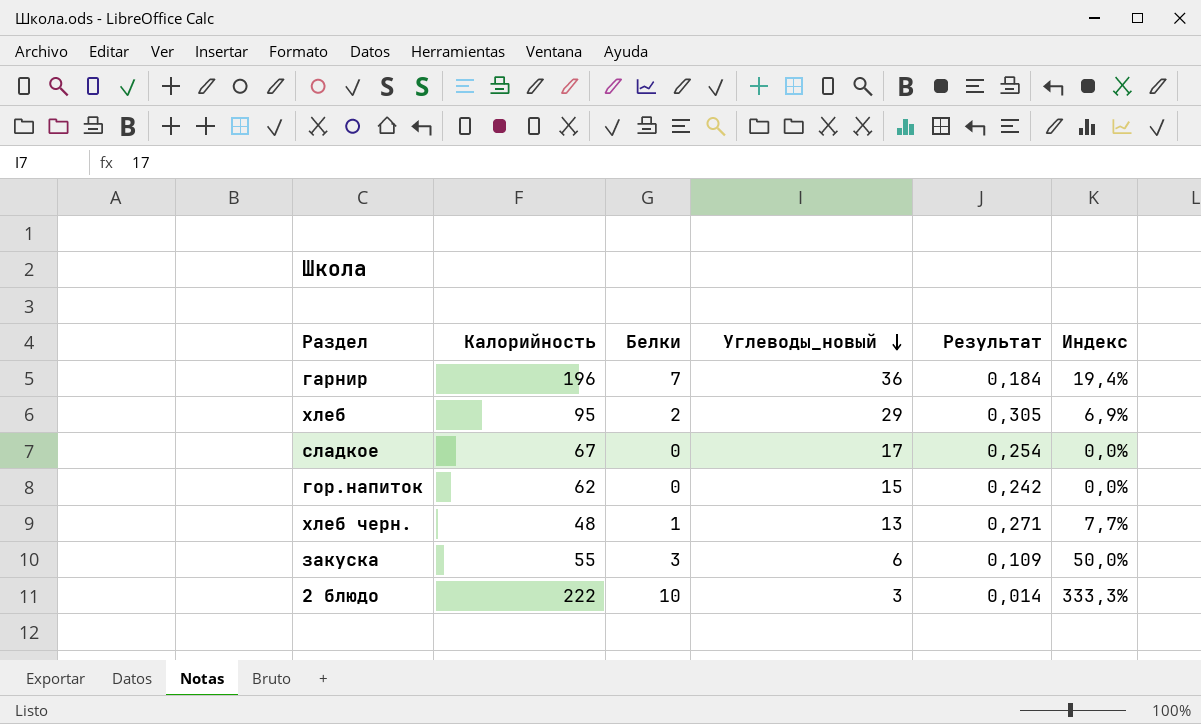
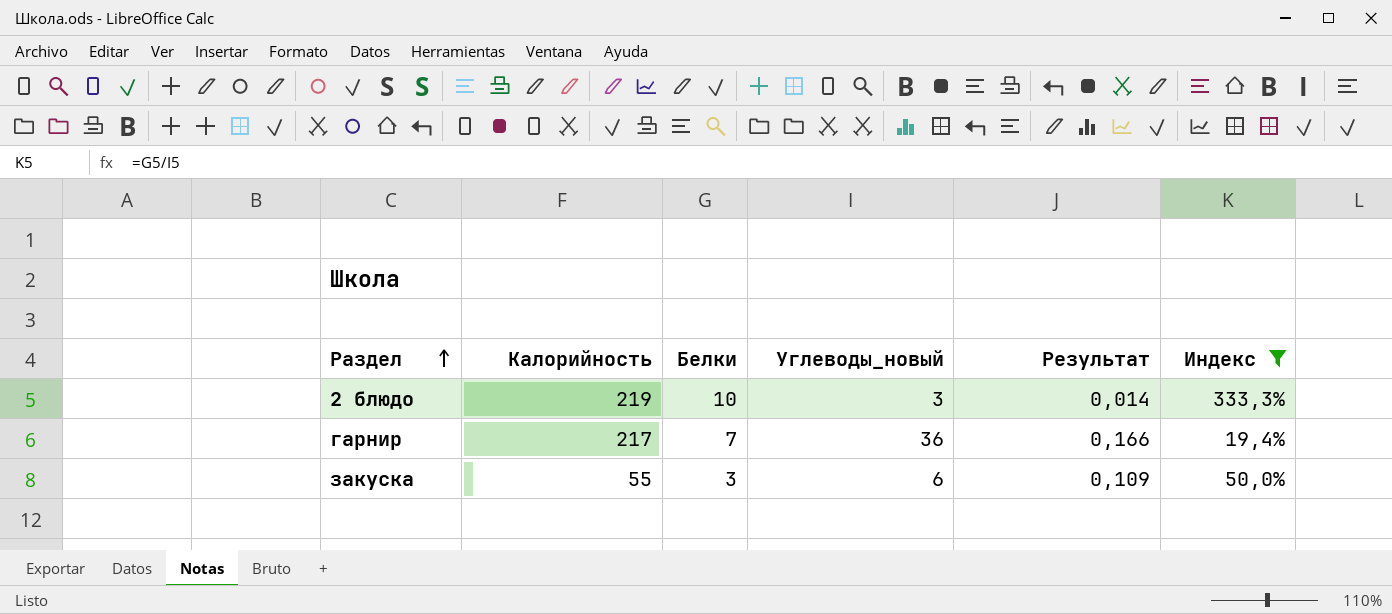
filter: none -> Индекс >= 19,4%
row order: Углеводы_новый descending -> Раздел ascending
2 блюдо | Калорийность: 222 -> 219
гарнир | Калорийность: 196 -> 217
гарнир | Результат: 0,184 -> 0,166

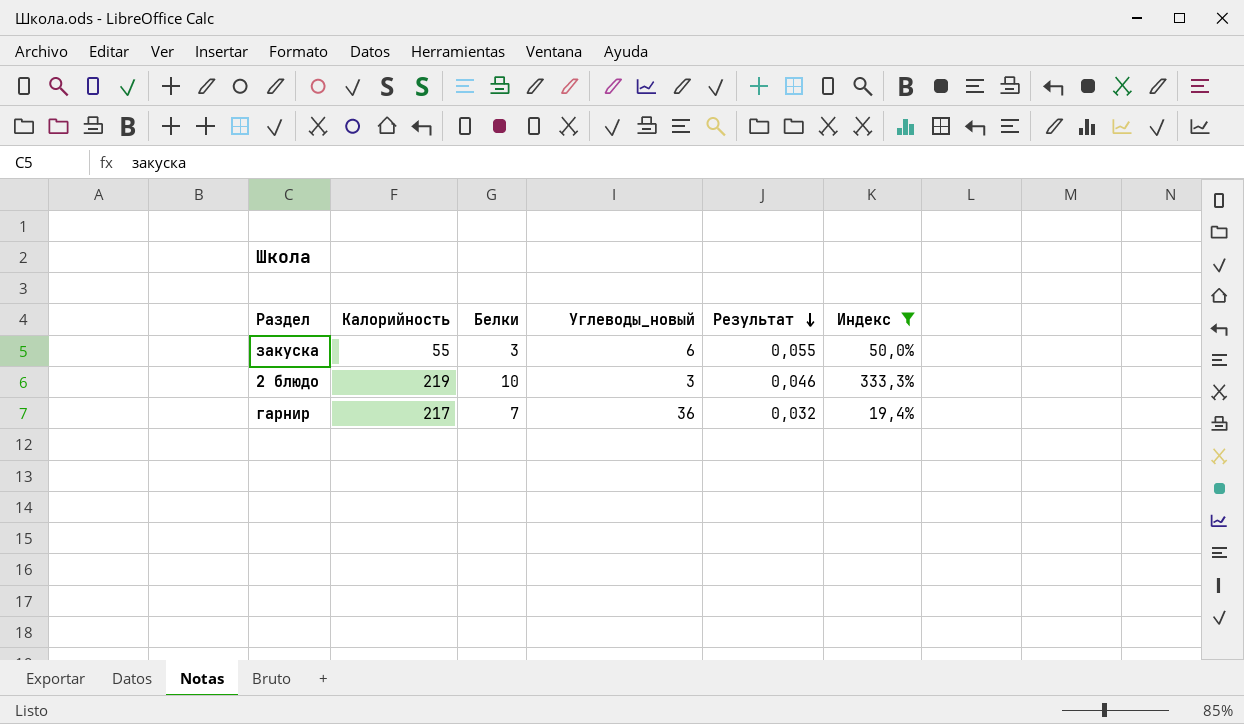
row order: Раздел ascending -> Результат descending
column Результат | formula: [Углеводы_новый] / [Калорийность] -> [Белки] / [Калорийность]

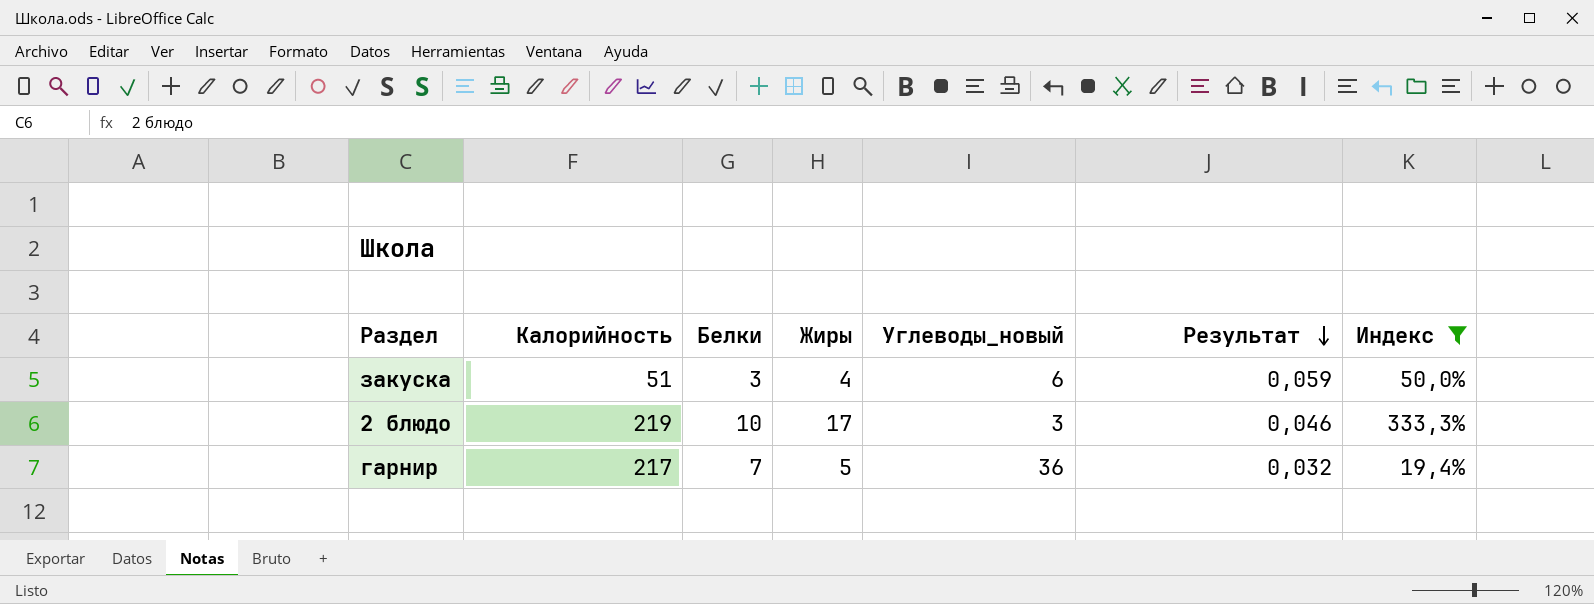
column Жиры | position: none -> 4
закуска | Калорийность: 55 -> 51
закуска | Результат: 0,055 -> 0,059

